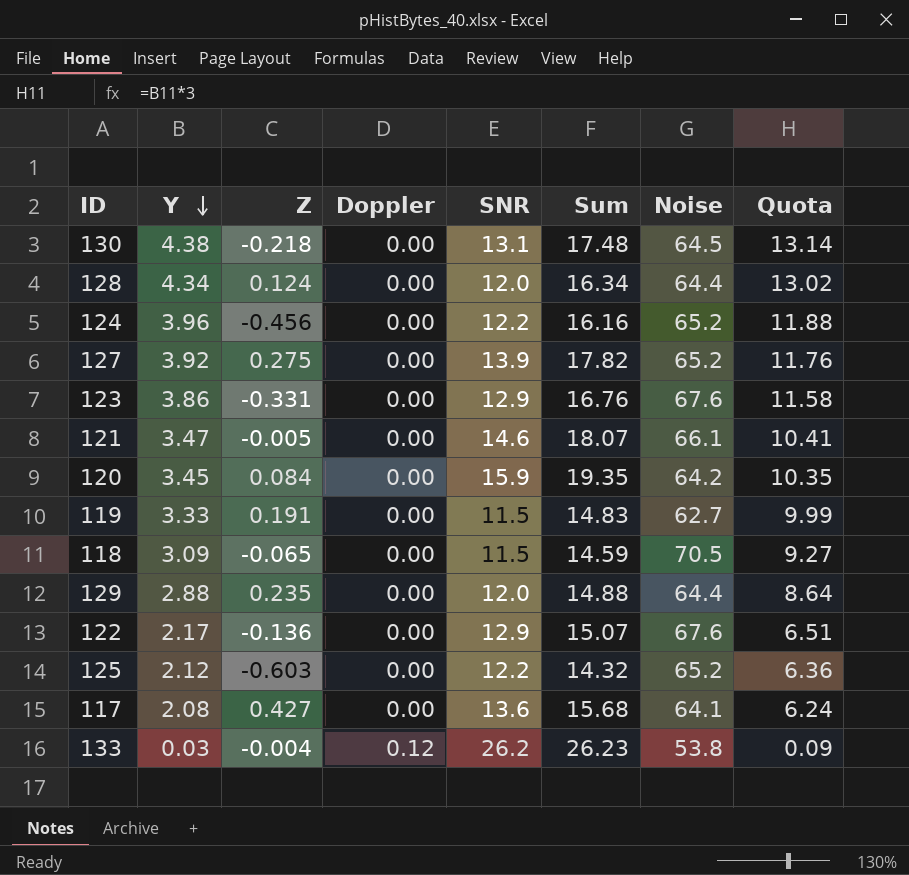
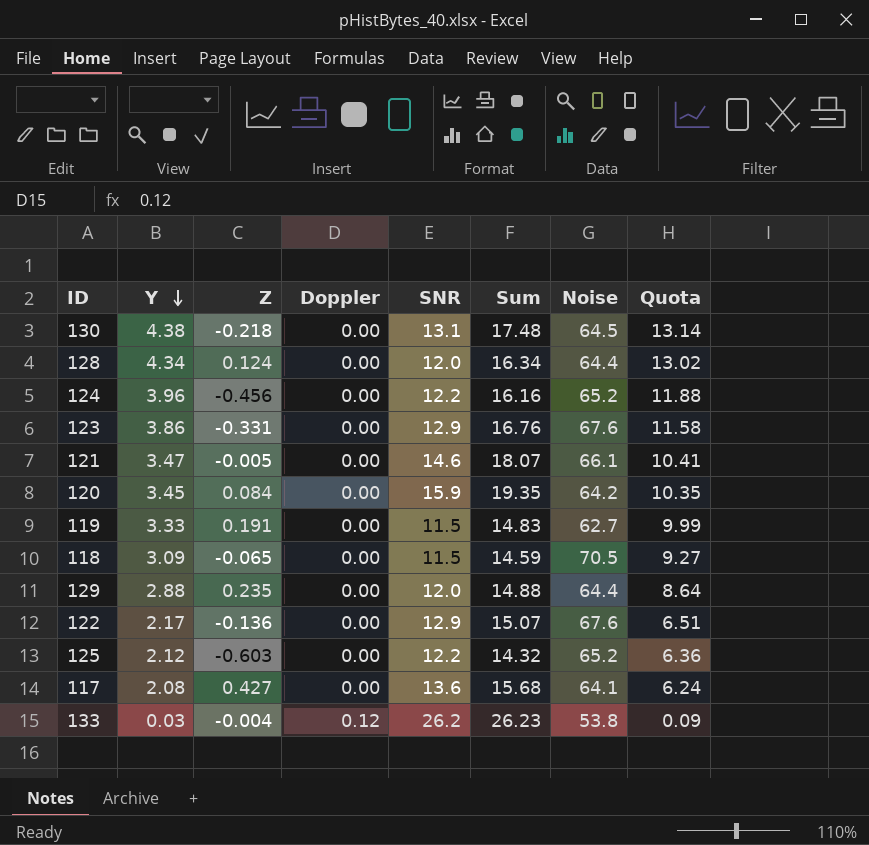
row 127: 3.92 | 0.275 | 0.00 | 13.9 | 17.82 | 65.2 | 11.76 -> none

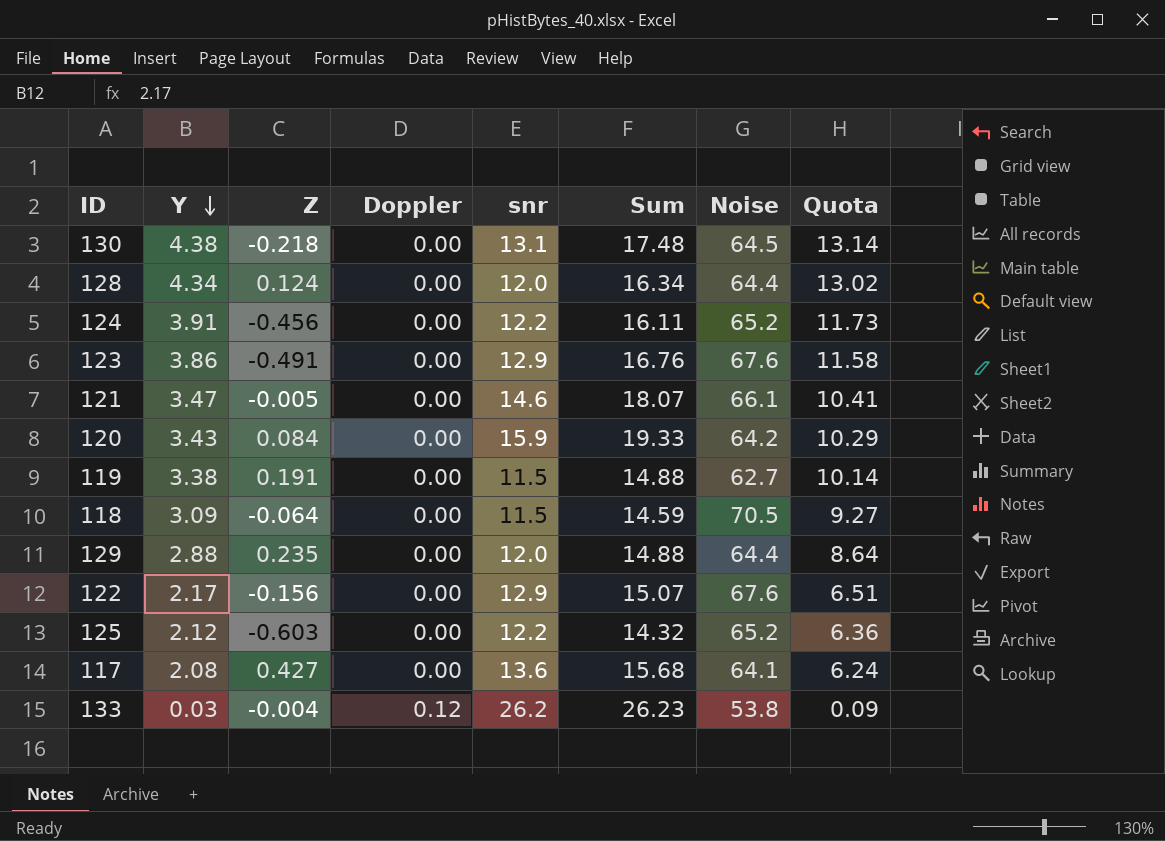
column name: SNR -> snr
124 | Y: 3.96 -> 3.91
124 | Sum: 16.16 -> 16.11
124 | Quota: 11.88 -> 11.73
123 | Z: -0.331 -> -0.491
120 | Y: 3.45 -> 3.43
120 | Sum: 19.35 -> 19.33
120 | Quota: 10.35 -> 10.29
119 | Y: 3.33 -> 3.38
119 | Sum: 14.83 -> 14.88
119 | Quota: 9.99 -> 10.14
118 | Z: -0.065 -> -0.064
122 | Z: -0.136 -> -0.156

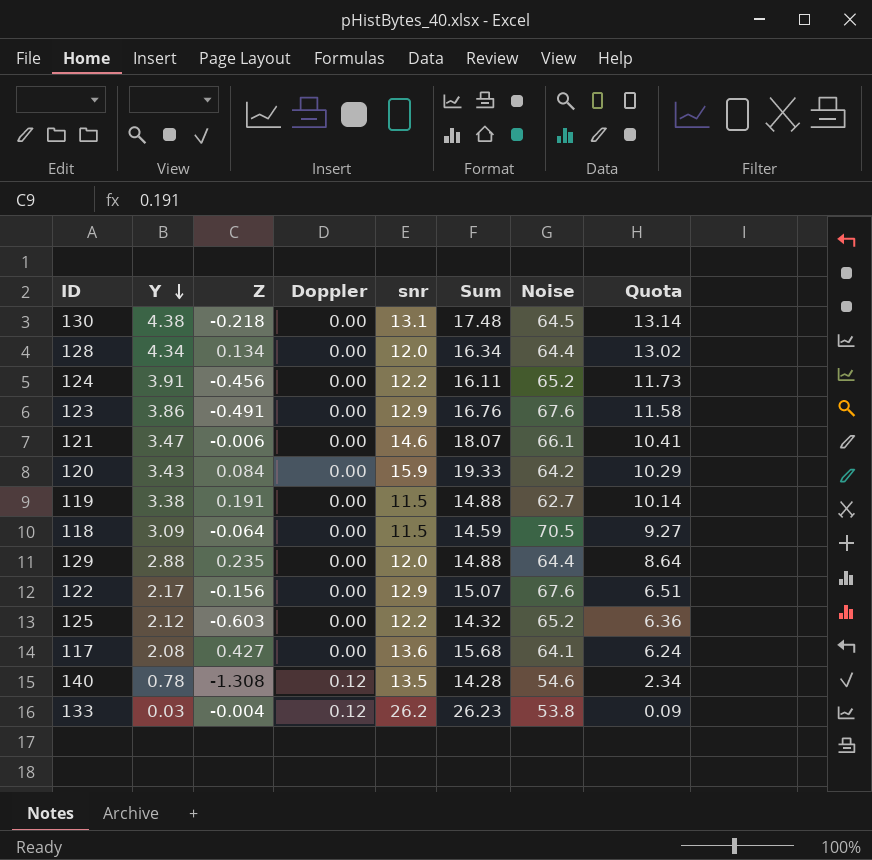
128 | Z: 0.124 -> 0.134
121 | Z: -0.005 -> -0.006
row 140: none -> 0.78 | -1.308 | 0.12 | 13.5 | 14.28 | 54.6 | 2.34

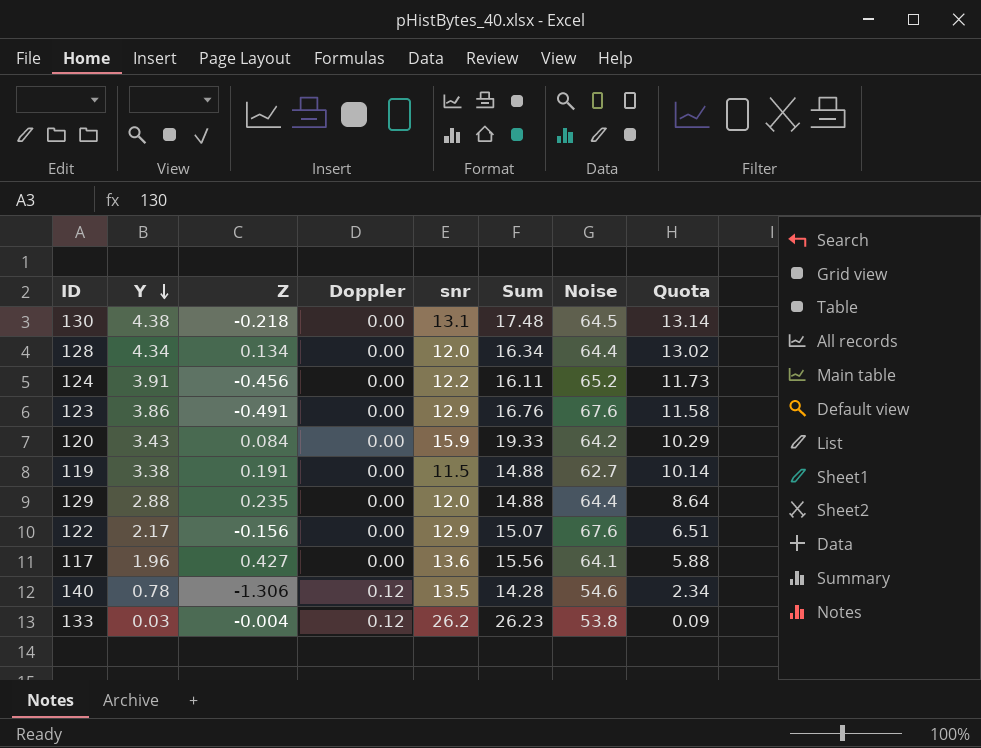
row 121: 3.47 | -0.006 | 0.00 | 14.6 | 18.07 | 66.1 | 10.41 -> none
row 118: 3.09 | -0.064 | 0.00 | 11.5 | 14.59 | 70.5 | 9.27 -> none
row 125: 2.12 | -0.603 | 0.00 | 12.2 | 14.32 | 65.2 | 6.36 -> none
117 | Y: 2.08 -> 1.96
117 | Sum: 15.68 -> 15.56
117 | Quota: 6.24 -> 5.88
140 | Z: -1.308 -> -1.306

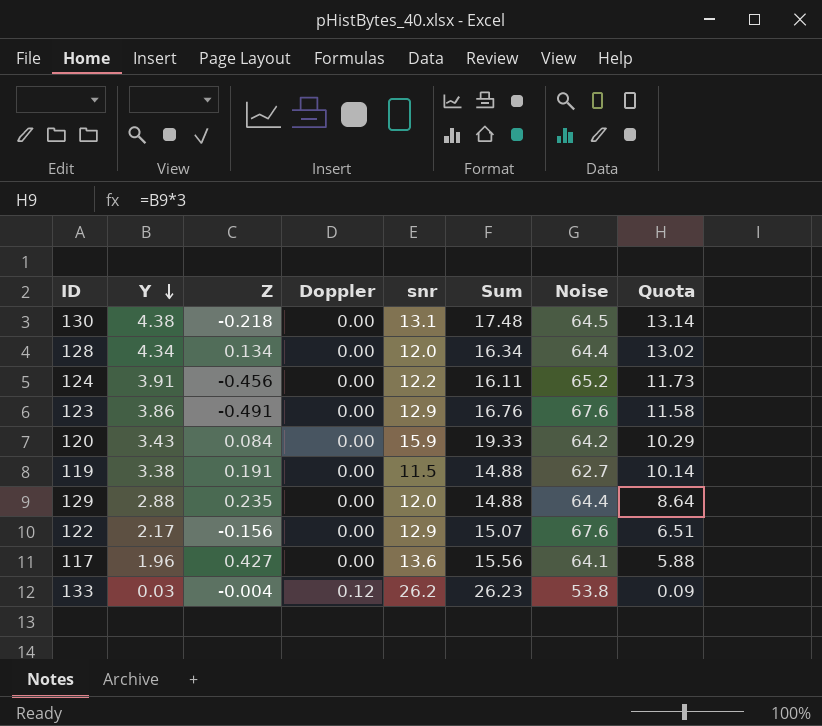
row 140: 0.78 | -1.306 | 0.12 | 13.5 | 14.28 | 54.6 | 2.34 -> none

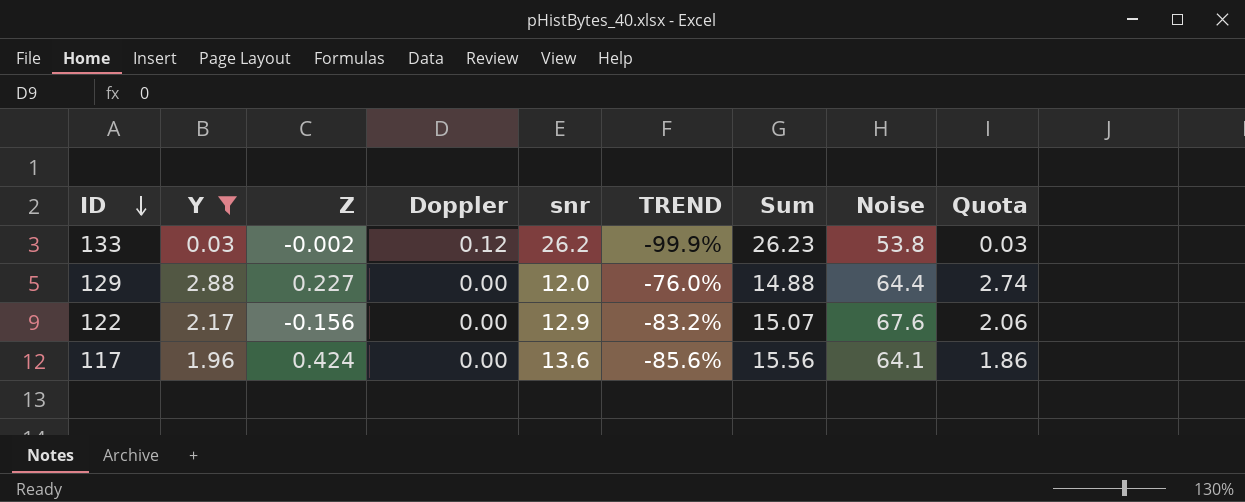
filter: none -> Y <= 2.88
row order: Y descending -> ID descending
column TREND | formula: none -> ([Y] - [snr]) / [snr]
column Quota | formula: [Y] * 3 -> [Y] * 0.95
133 | Z: -0.004 -> -0.002
129 | Z: 0.235 -> 0.227
117 | Z: 0.427 -> 0.424

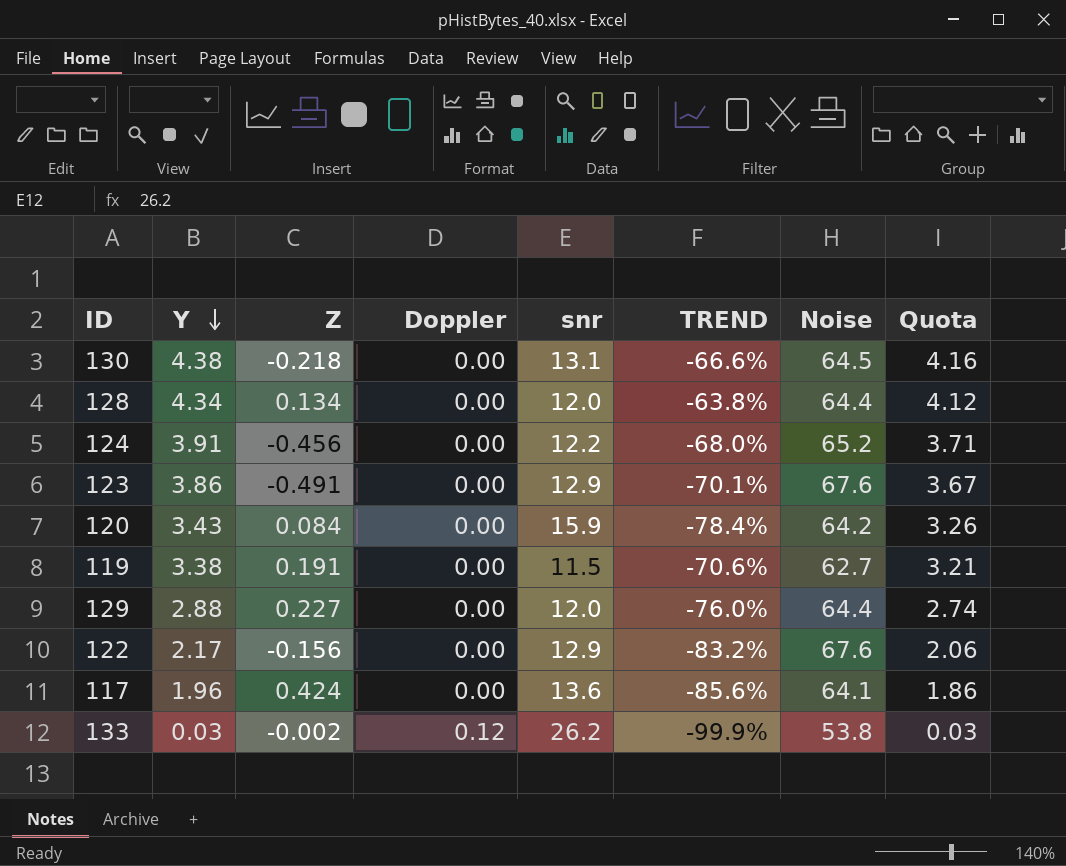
filter: Y <= 2.88 -> none
row order: ID descending -> Y descending
column Sum | formula: [Y] + [snr] -> none

